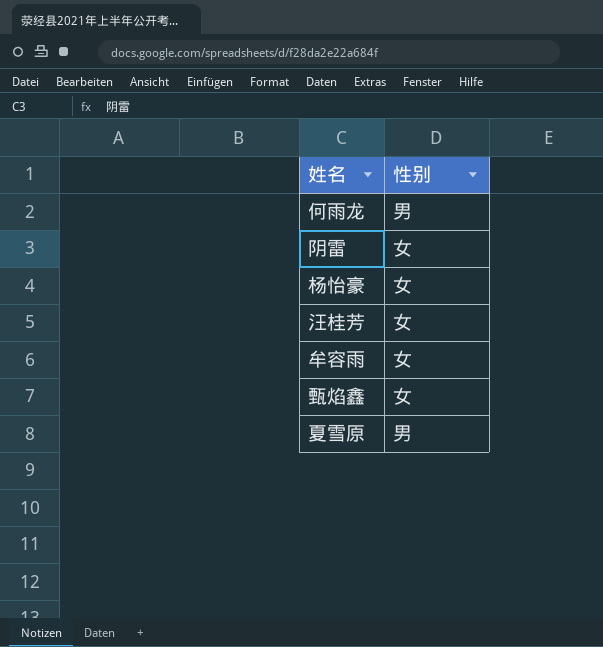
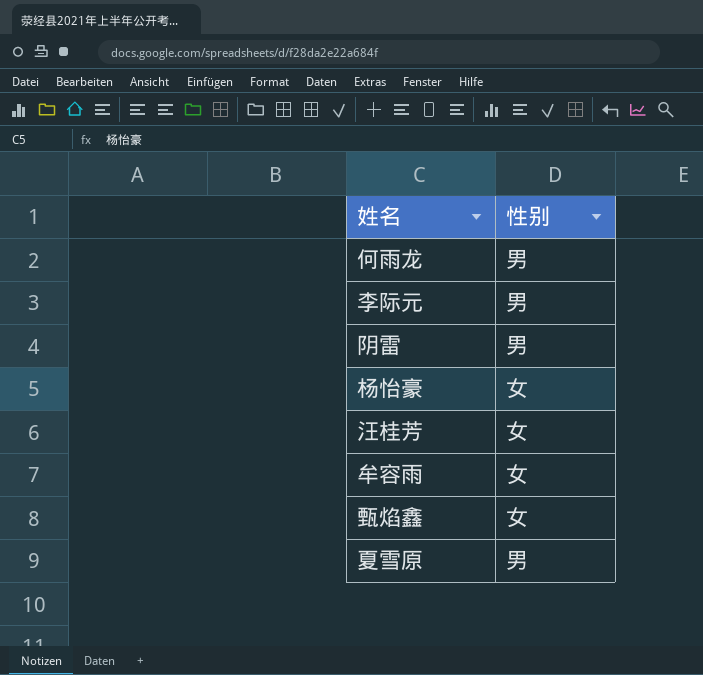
row 李际元: none -> 男
阴雷 | 性别: 女 -> 男

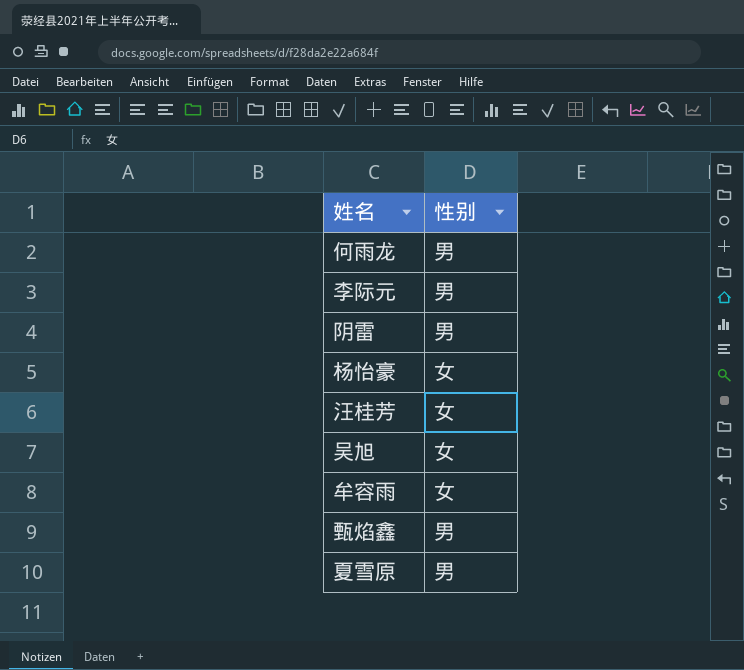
row 吴旭: none -> 女
甄焰鑫 | 性别: 女 -> 男

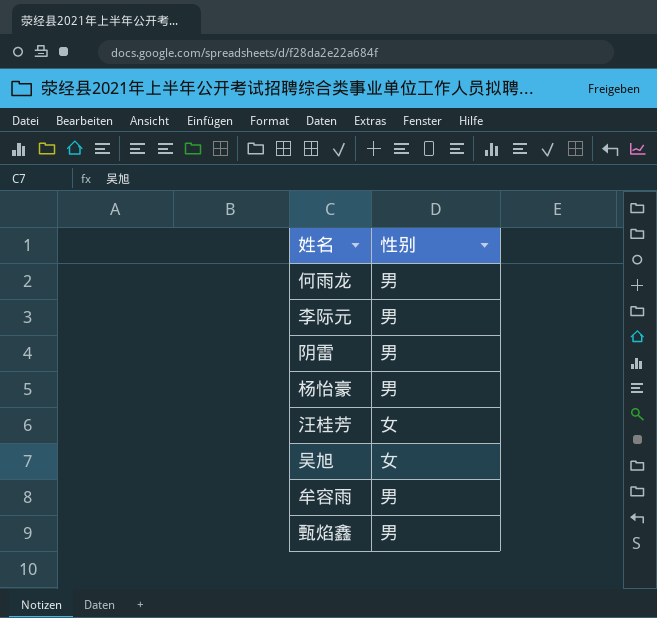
row 夏雪原: 男 -> none
杨怡豪 | 性别: 女 -> 男
牟容雨 | 性别: 女 -> 男

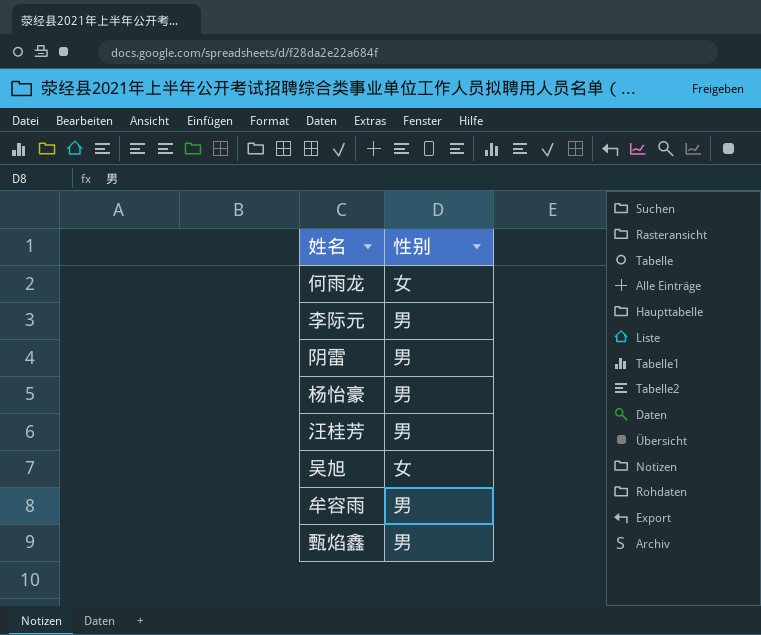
何雨龙 | 性别: 男 -> 女
汪桂芳 | 性别: 女 -> 男

